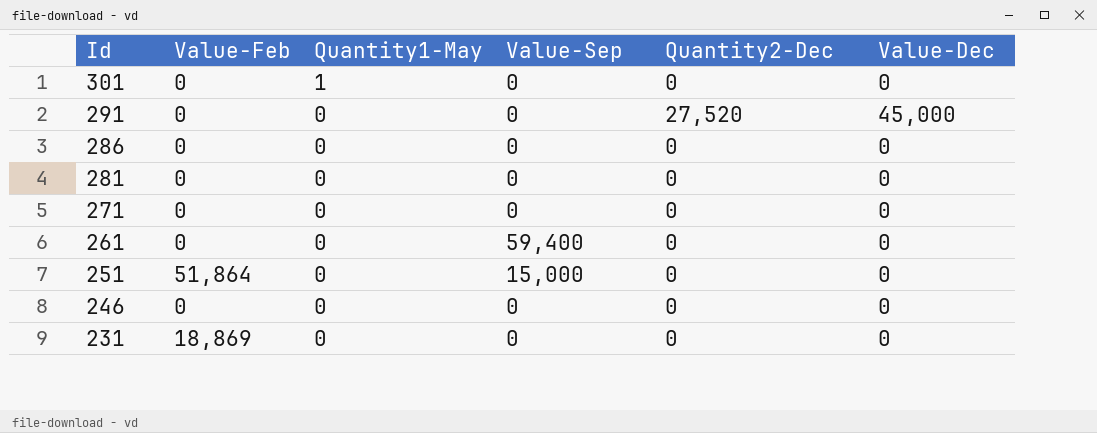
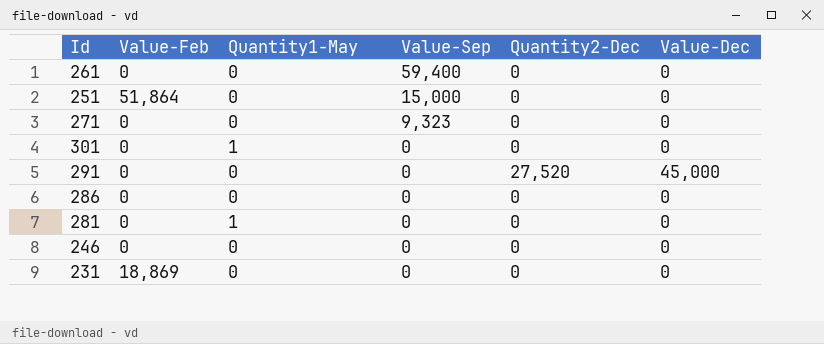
row order: Id descending -> Value-Sep descending
271 | Value-Sep: 0 -> 9,323
281 | Quantity1-May: 0 -> 1

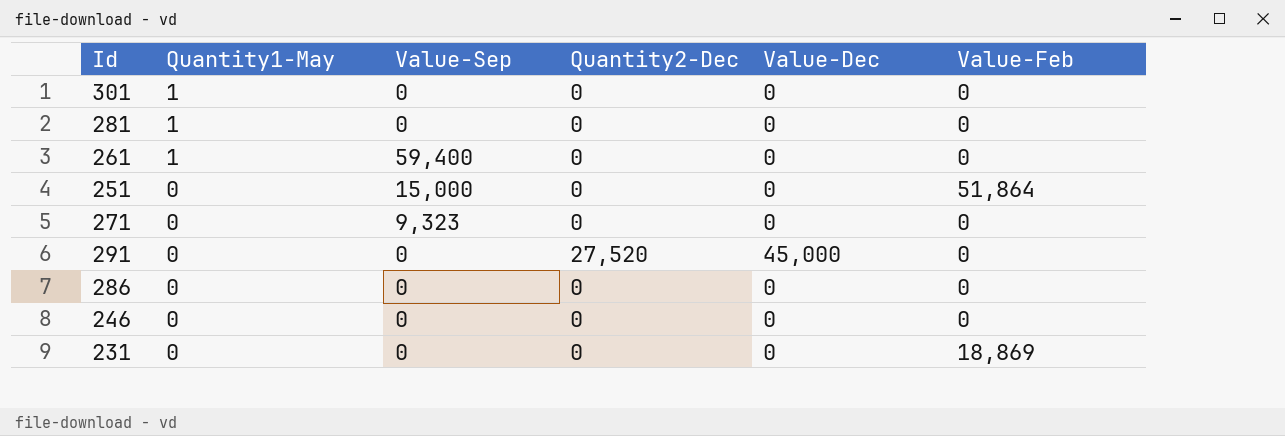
row order: Value-Sep descending -> Quantity1-May descending
column Value-Feb | position: 2 -> 6
261 | Quantity1-May: 0 -> 1

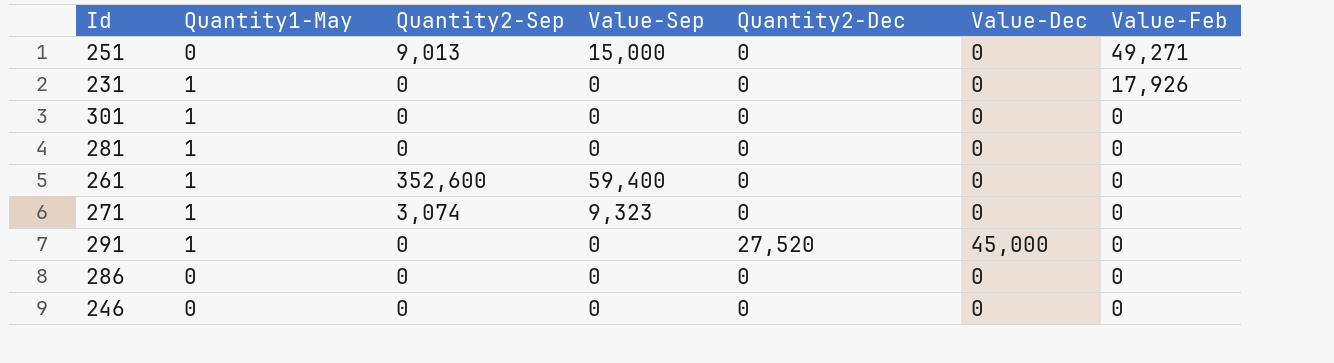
row order: Quantity1-May descending -> Value-Feb descending
column Quantity2-Sep | position: none -> 3
251 | Value-Feb: 51,864 -> 49,271
231 | Quantity1-May: 0 -> 1
231 | Value-Feb: 18,869 -> 17,926
271 | Quantity1-May: 0 -> 1
291 | Quantity1-May: 0 -> 1

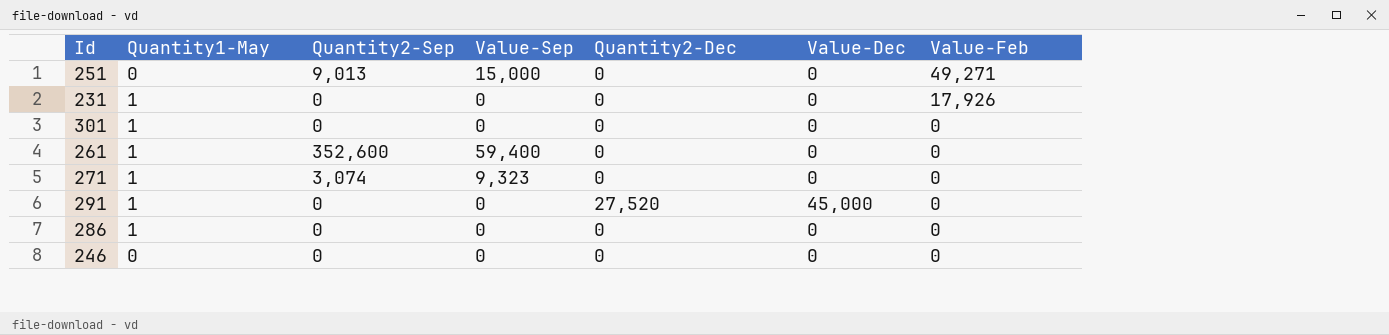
row 281: 1 | 0 | 0 | 0 | 0 | 0 -> none
286 | Quantity1-May: 0 -> 1

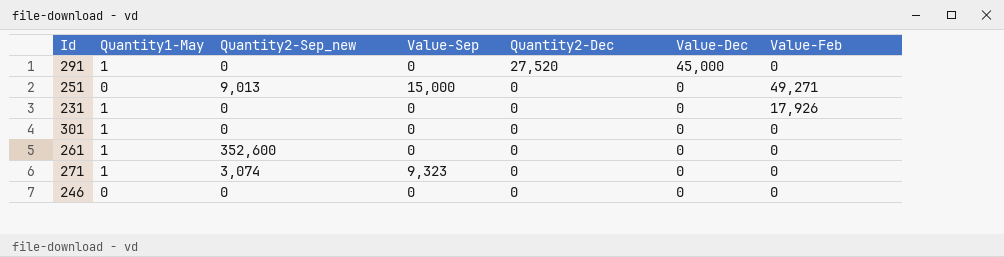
row order: Value-Feb descending -> Quantity2-Dec descending
column name: Quantity2-Sep -> Quantity2-Sep_new
row 286: 1 | 0 | 0 | 0 | 0 | 0 -> none
261 | Value-Sep: 59,400 -> 0

